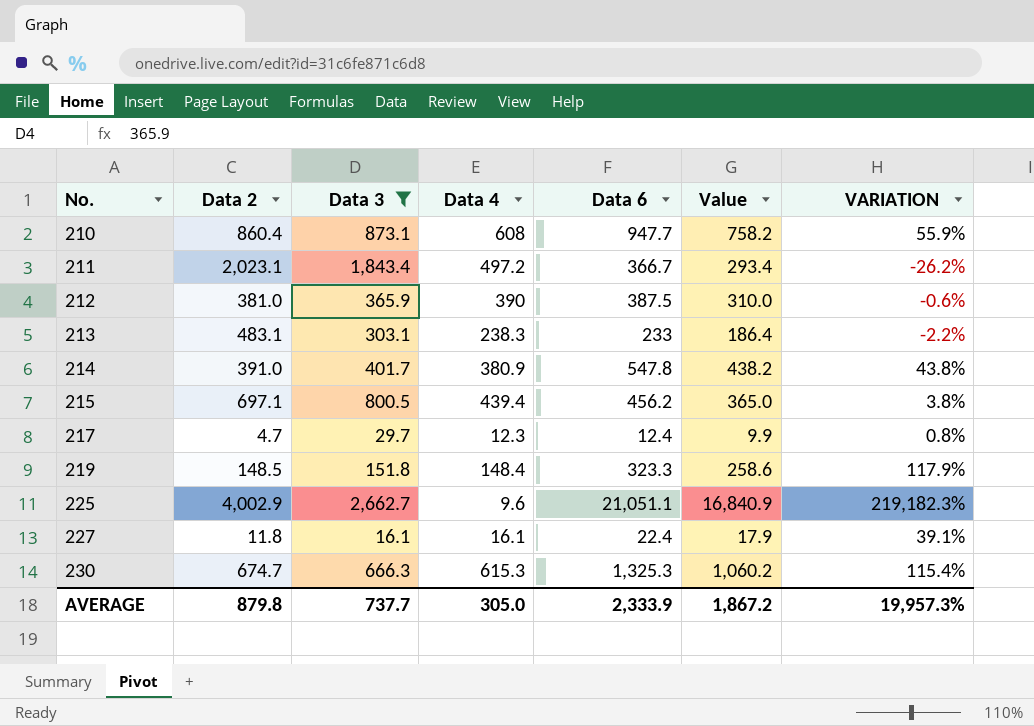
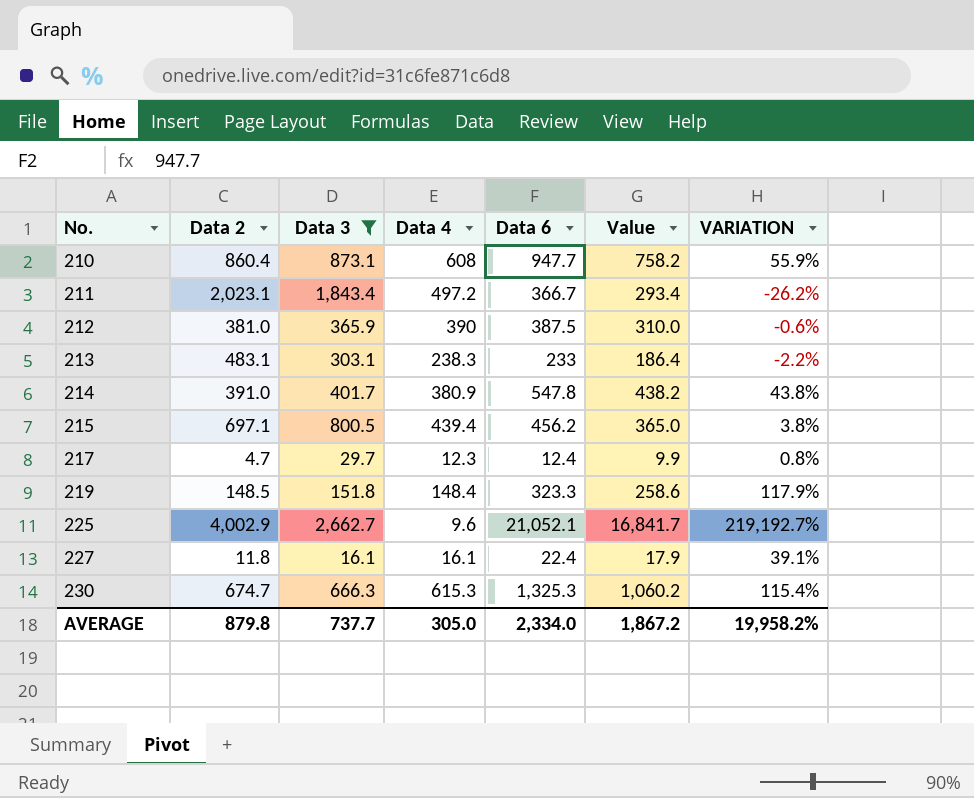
225 | Data 6: 21,051.1 -> 21,052.1
225 | Value: 16,840.9 -> 16,841.7
225 | VARIATION: 219,182.3% -> 219,192.7%
AVERAGE | Data 6: 2,333.9 -> 2,334.0
AVERAGE | VARIATION: 19,957.3% -> 19,958.2%

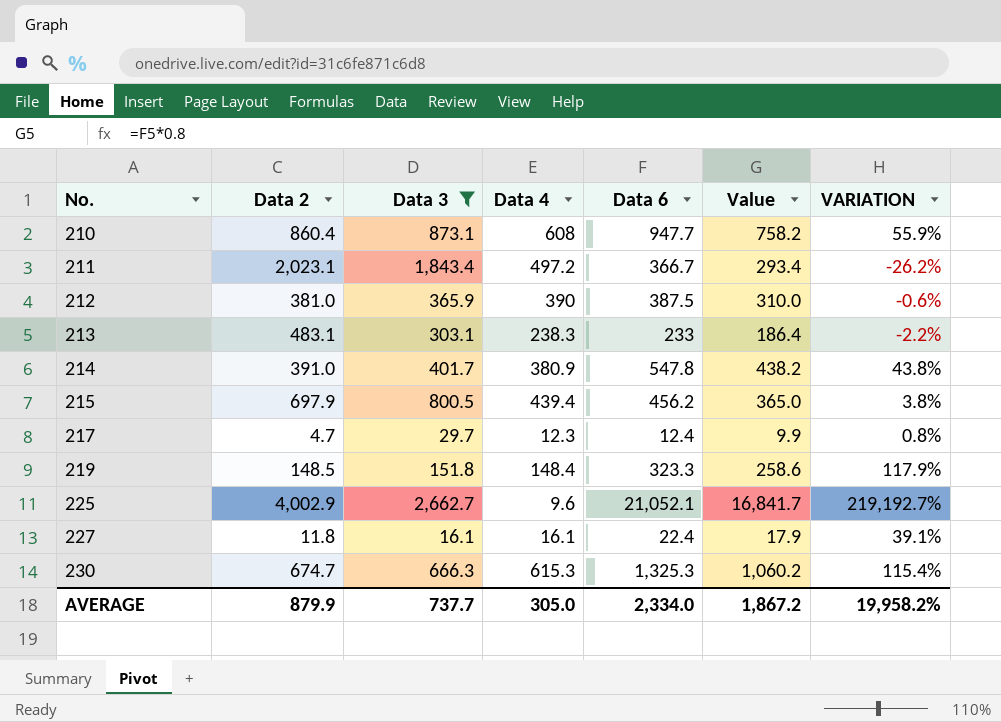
215 | Data 2: 697.1 -> 697.9
AVERAGE | Data 2: 879.8 -> 879.9

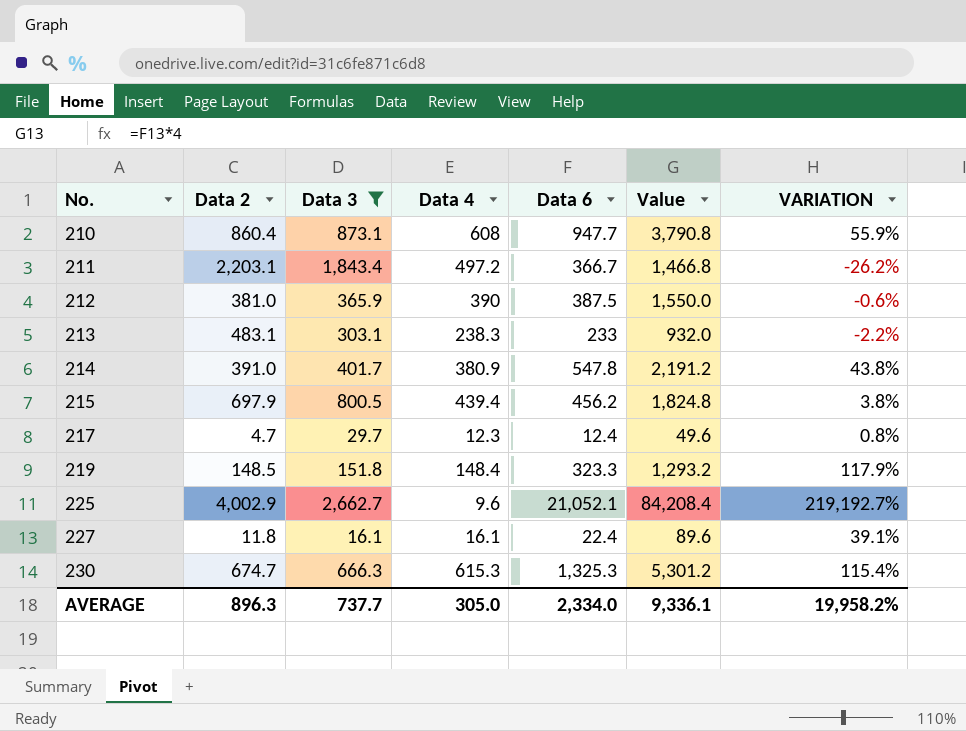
column Value | formula: [Data 6] * 0.8 -> [Data 6] * 4
211 | Data 2: 2,023.1 -> 2,203.1
AVERAGE | Data 2: 879.9 -> 896.3
AVERAGE | Value: 1,867.2 -> 9,336.1

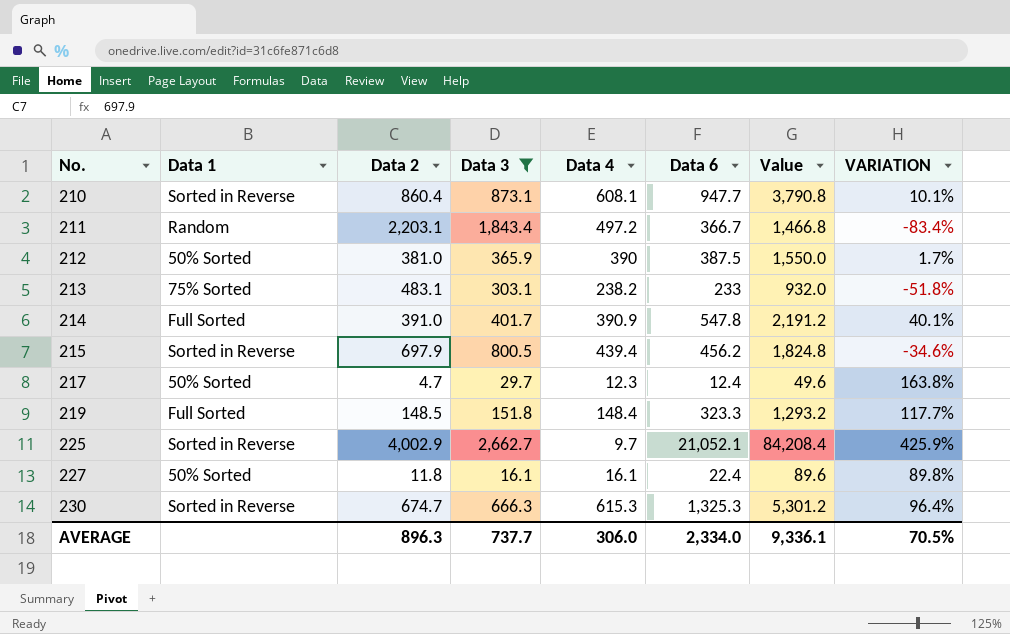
column Data 1 | position: none -> 2
column VARIATION | formula: ([Data 6] - [Data 4]) / [Data 4] -> ([Data 6] - [Data 2]) / [Data 2]
210 | Data 4: 608 -> 608.1
213 | Data 4: 238.3 -> 238.2
214 | Data 4: 380.9 -> 390.9
225 | Data 4: 9.6 -> 9.7
AVERAGE | Data 4: 305.0 -> 306.0
AVERAGE | VARIATION: 19,958.2% -> 70.5%

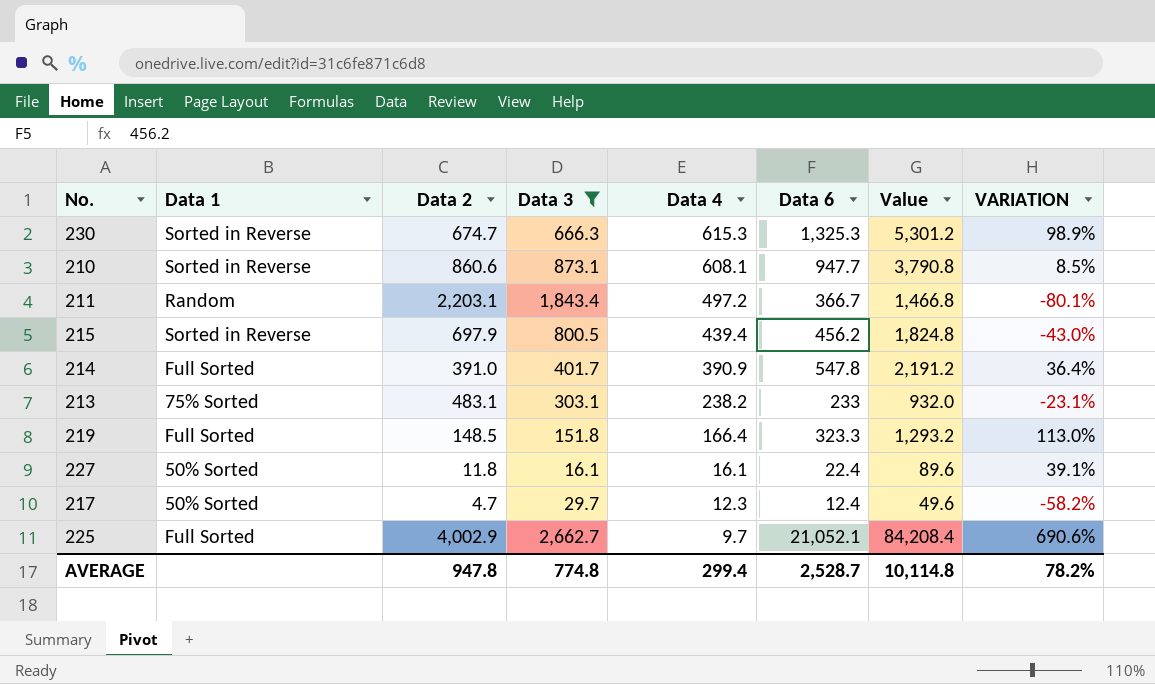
row order: No. ascending -> Data 4 descending
column VARIATION | formula: ([Data 6] - [Data 2]) / [Data 2] -> ([Data 6] - [Data 3]) / [Data 3]
row 212: 50% Sorted | 381.0 | 365.9 | 390 | 387.5 | 1,550.0 | 1.7% -> none
210 | Data 2: 860.4 -> 860.6
219 | Data 4: 148.4 -> 166.4
225 | Data 1: Sorted in Reverse -> Full Sorted
AVERAGE | Data 2: 896.3 -> 947.8
AVERAGE | Data 3: 737.7 -> 774.8
AVERAGE | Data 4: 306.0 -> 299.4
AVERAGE | Data 6: 2,334.0 -> 2,528.7
AVERAGE | Value: 9,336.1 -> 10,114.8
AVERAGE | VARIATION: 70.5% -> 78.2%

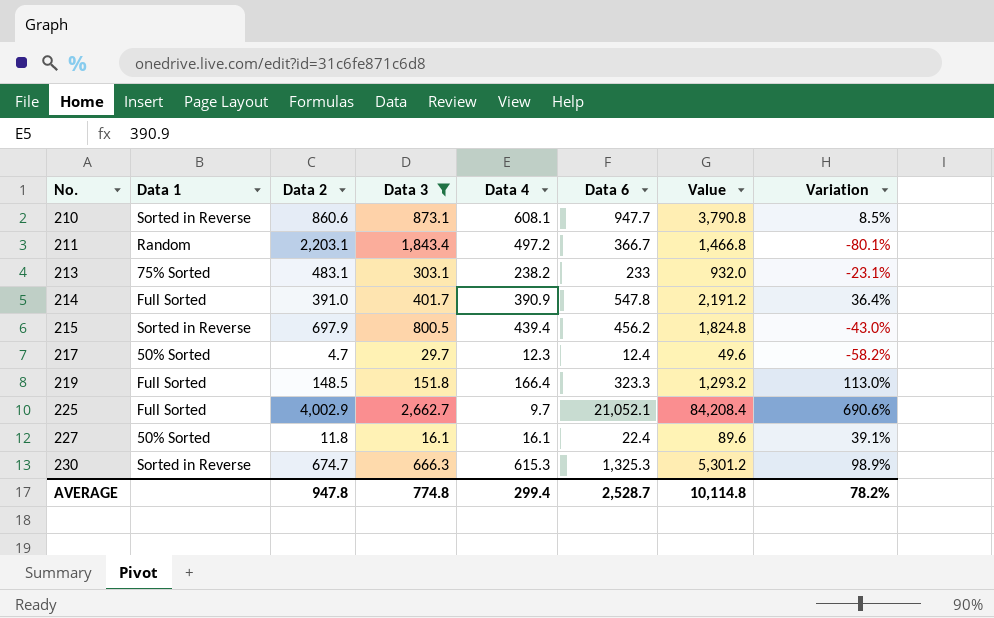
row order: Data 4 descending -> No. ascending
column name: VARIATION -> Variation

